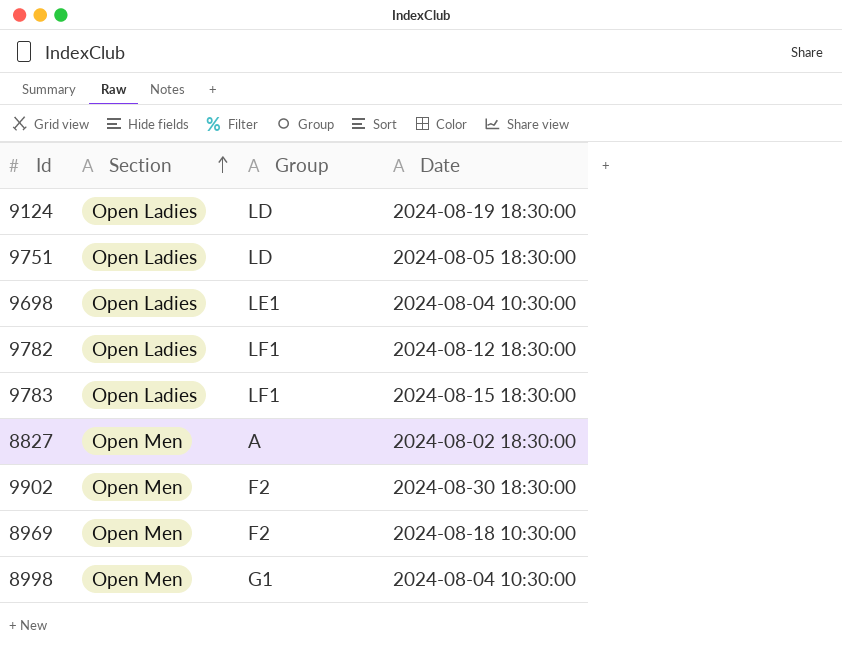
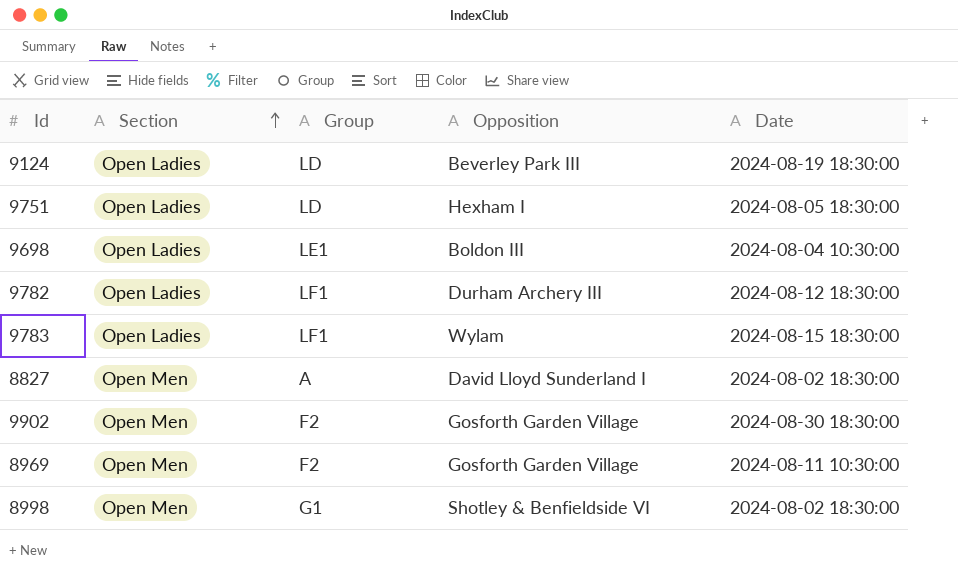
column Opposition | position: none -> 4
8969 | Date: 2024-08-18 10:30:00 -> 2024-08-11 10:30:00
8998 | Date: 2024-08-04 10:30:00 -> 2024-08-02 18:30:00

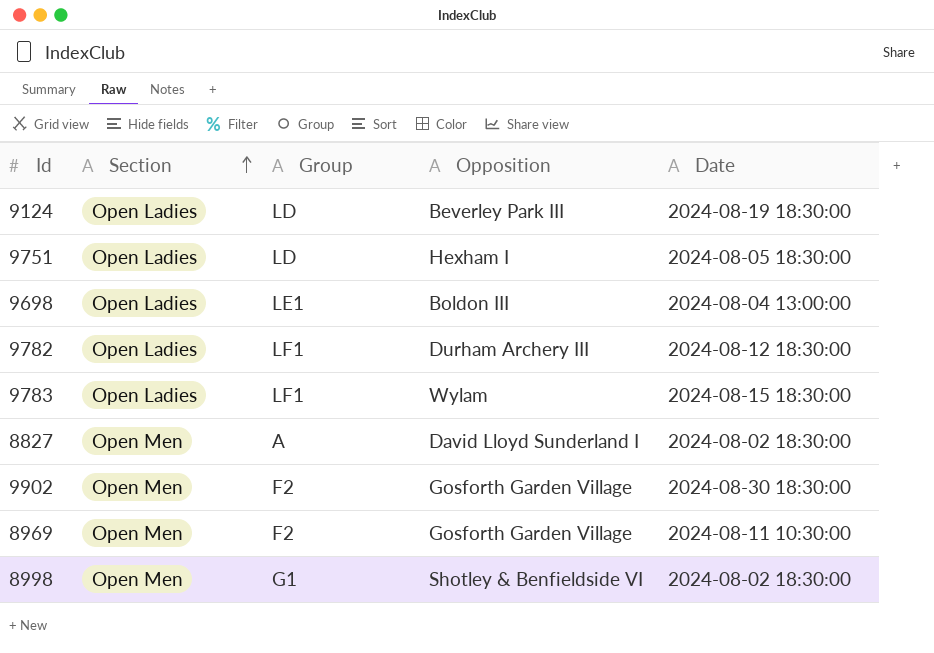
9698 | Date: 2024-08-04 10:30:00 -> 2024-08-04 13:00:00

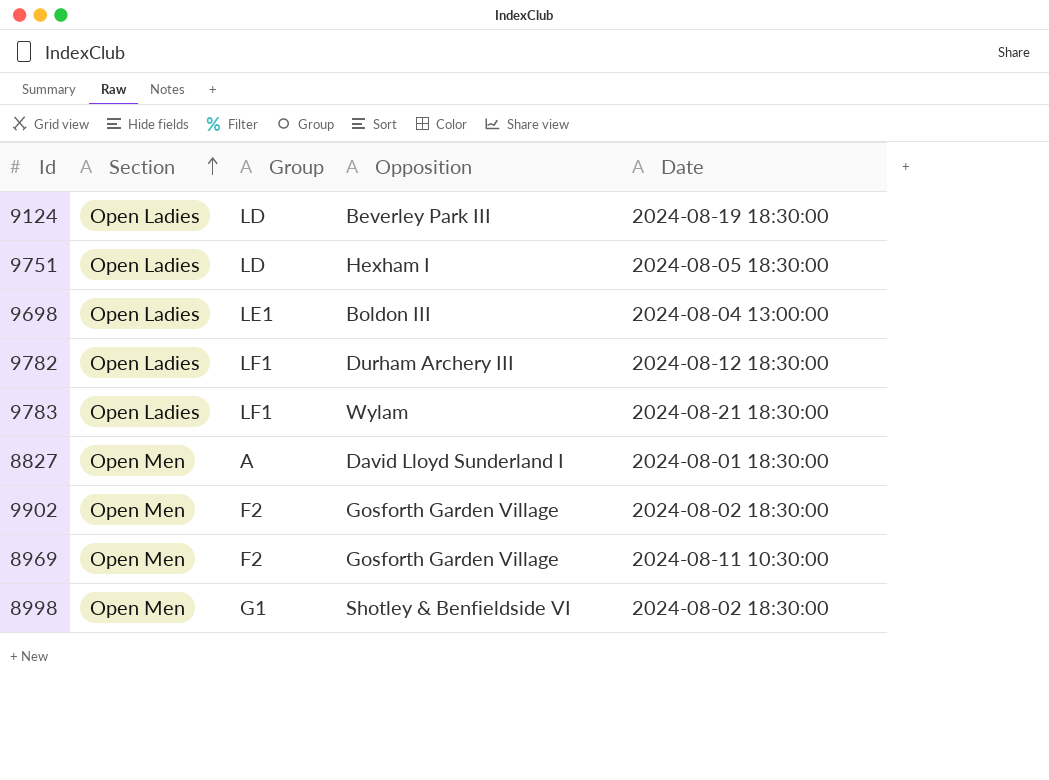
9783 | Date: 2024-08-15 18:30:00 -> 2024-08-21 18:30:00
8827 | Date: 2024-08-02 18:30:00 -> 2024-08-01 18:30:00
9902 | Date: 2024-08-30 18:30:00 -> 2024-08-02 18:30:00

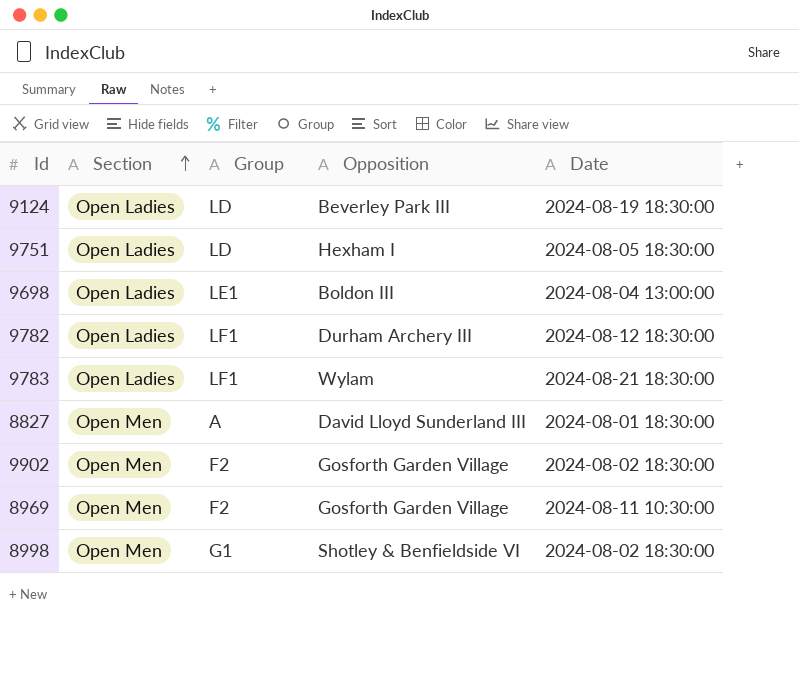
8827 | Opposition: David Lloyd Sunderland I -> David Lloyd Sunderland III

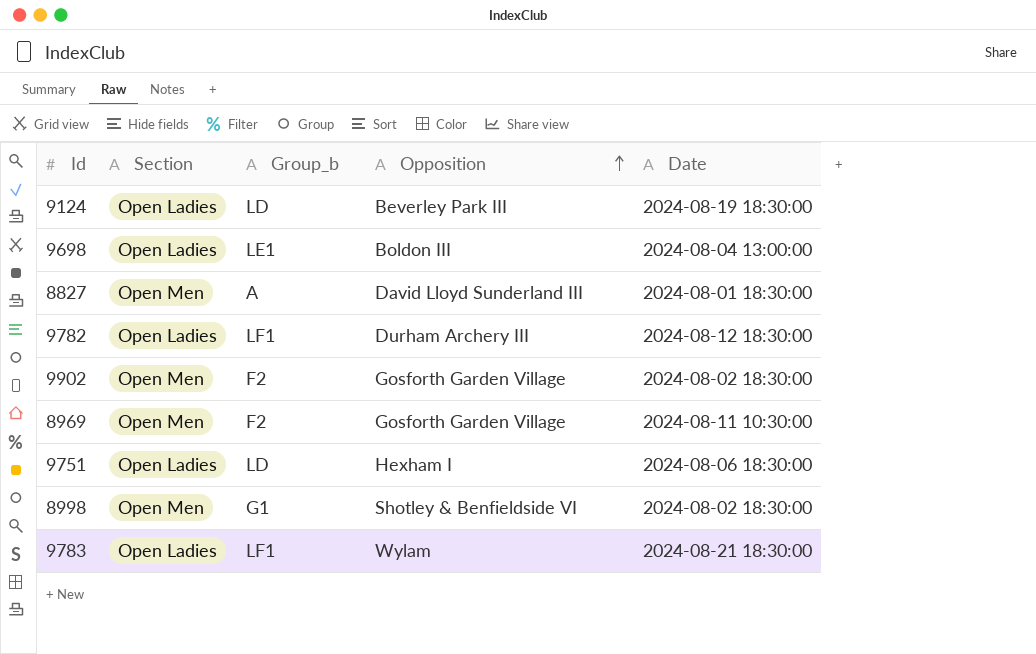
row order: Section ascending -> Opposition ascending
column name: Group -> Group_b
9751 | Date: 2024-08-05 18:30:00 -> 2024-08-06 18:30:00

